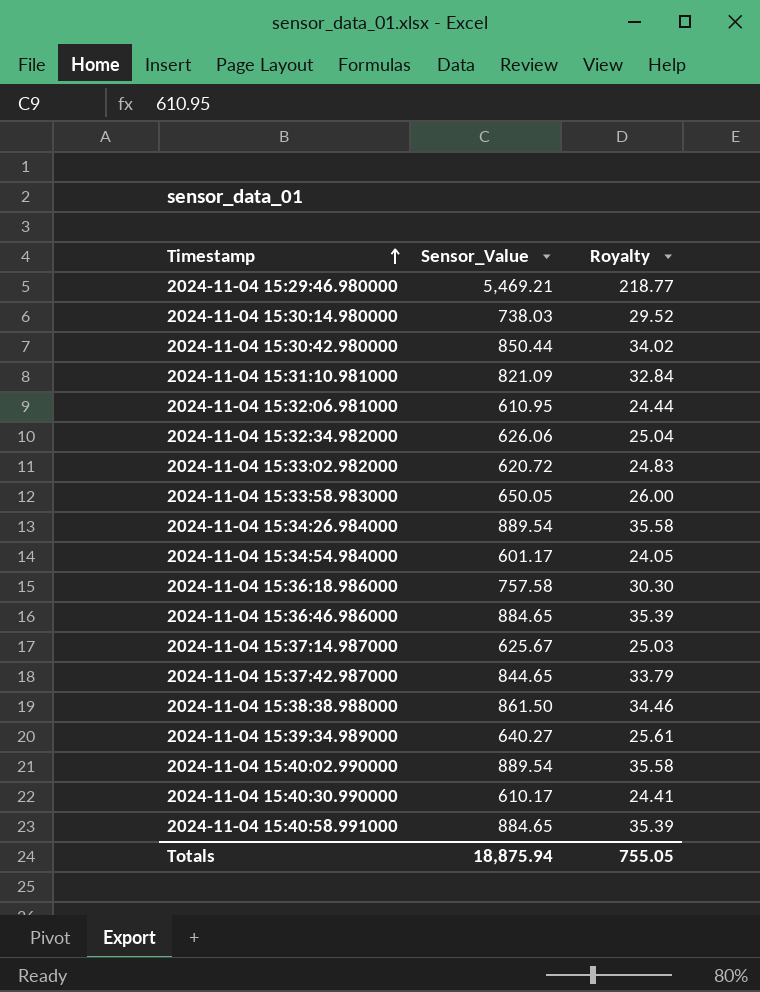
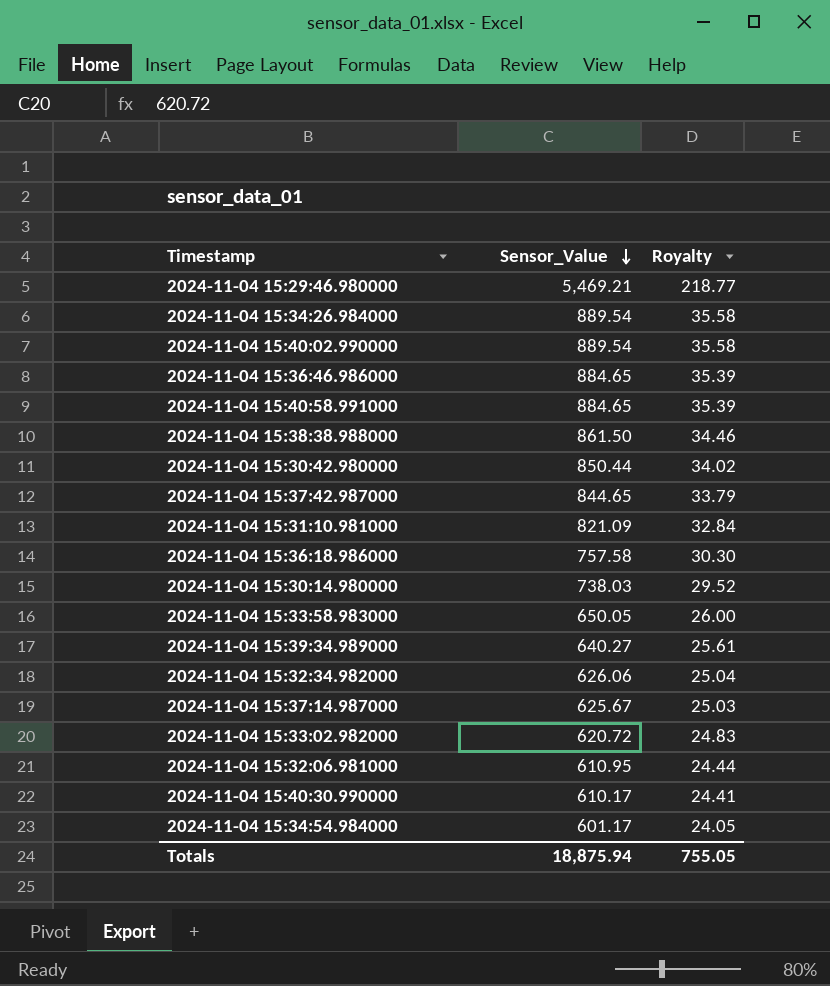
row order: Timestamp ascending -> Sensor_Value descending

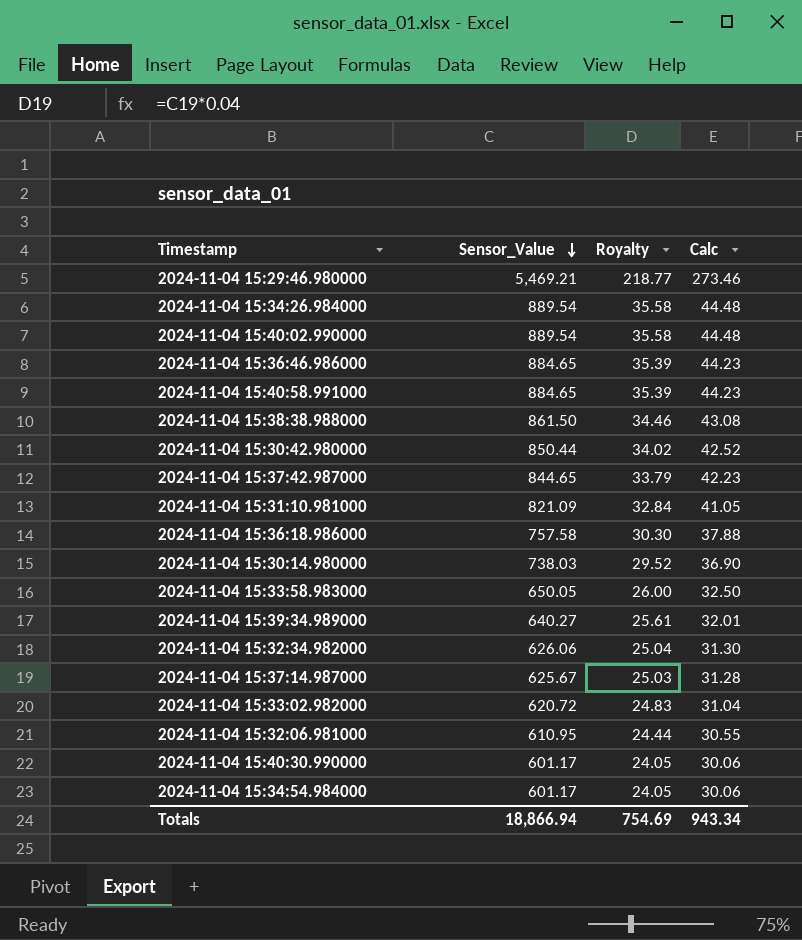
column Calc | formula: none -> [Sensor_Value] * 0.05
2024-11-04 15:40:30.990000 | Sensor_Value: 610.17 -> 601.17
2024-11-04 15:40:30.990000 | Royalty: 24.41 -> 24.05
Totals | Sensor_Value: 18,875.94 -> 18,866.94
Totals | Royalty: 755.05 -> 754.69

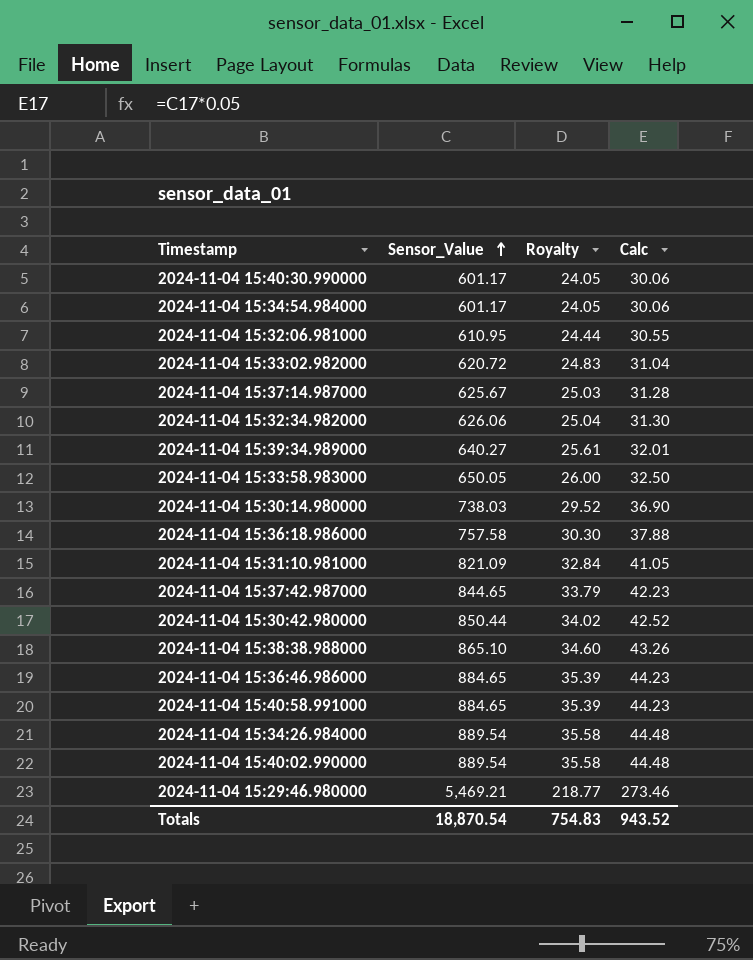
row order: Sensor_Value descending -> Sensor_Value ascending
2024-11-04 15:38:38.988000 | Sensor_Value: 861.50 -> 865.10
2024-11-04 15:38:38.988000 | Royalty: 34.46 -> 34.60
2024-11-04 15:38:38.988000 | Calc: 43.08 -> 43.26
Totals | Sensor_Value: 18,866.94 -> 18,870.54
Totals | Royalty: 754.69 -> 754.83
Totals | Calc: 943.34 -> 943.52

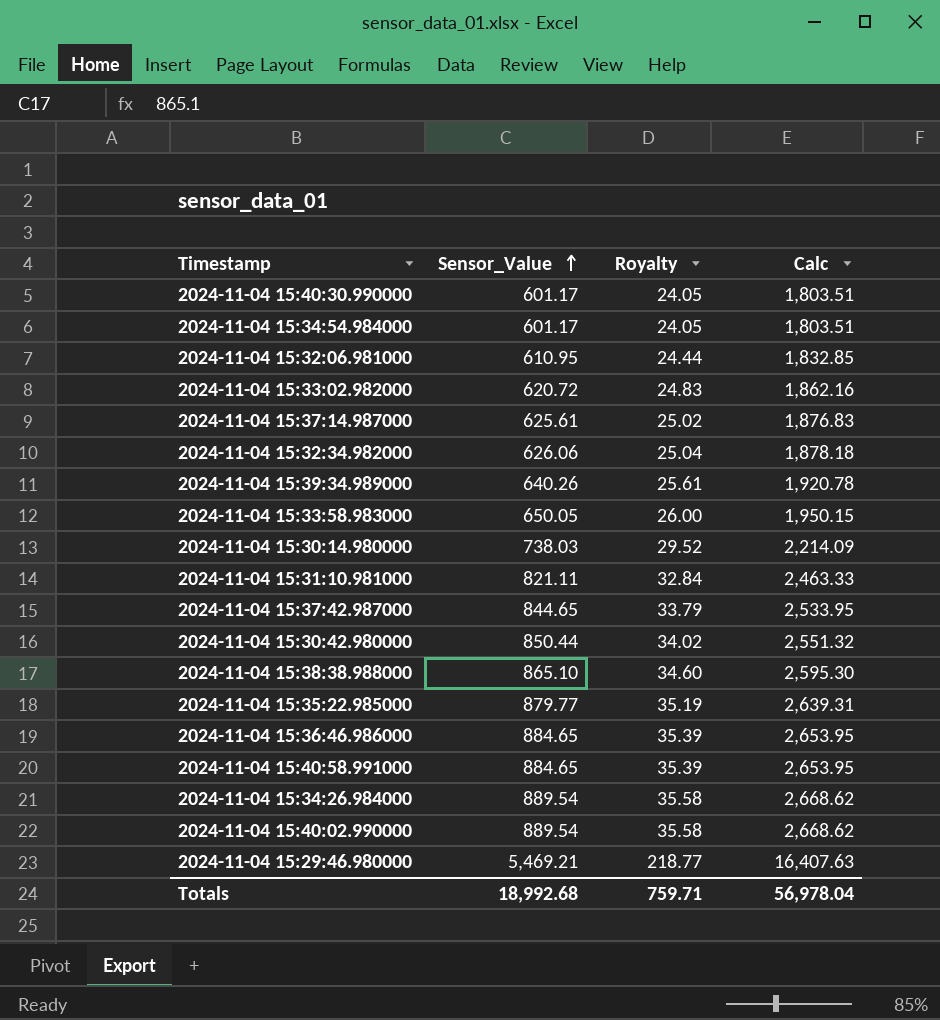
column Calc | formula: [Sensor_Value] * 0.05 -> [Sensor_Value] * 3
row 2024-11-04 15:36:18.986000: 757.58 | 30.30 | 37.88 -> none
2024-11-04 15:37:14.987000 | Sensor_Value: 625.67 -> 625.61
2024-11-04 15:37:14.987000 | Royalty: 25.03 -> 25.02
2024-11-04 15:39:34.989000 | Sensor_Value: 640.27 -> 640.26
2024-11-04 15:31:10.981000 | Sensor_Value: 821.09 -> 821.11
row 2024-11-04 15:35:22.985000: none -> 879.77 | 35.19 | 2,639.31
Totals | Sensor_Value: 18,870.54 -> 18,992.68
Totals | Royalty: 754.83 -> 759.71
Totals | Calc: 943.52 -> 56,978.04

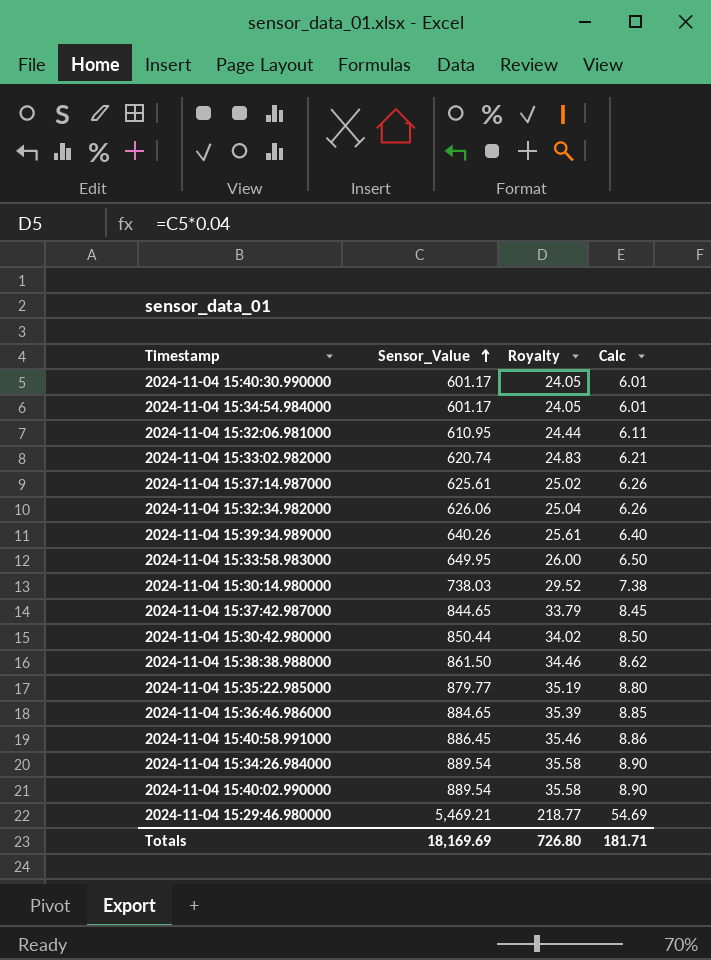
column Calc | formula: [Sensor_Value] * 3 -> [Sensor_Value] * 0.01
row 2024-11-04 15:31:10.981000: 821.11 | 32.84 | 2,463.33 -> none
2024-11-04 15:33:02.982000 | Sensor_Value: 620.72 -> 620.74
2024-11-04 15:33:58.983000 | Sensor_Value: 650.05 -> 649.95
2024-11-04 15:38:38.988000 | Sensor_Value: 865.10 -> 861.50
2024-11-04 15:38:38.988000 | Royalty: 34.60 -> 34.46
2024-11-04 15:40:58.991000 | Sensor_Value: 884.65 -> 886.45
2024-11-04 15:40:58.991000 | Royalty: 35.39 -> 35.46
Totals | Sensor_Value: 18,992.68 -> 18,169.69
Totals | Royalty: 759.71 -> 726.80
Totals | Calc: 56,978.04 -> 181.71

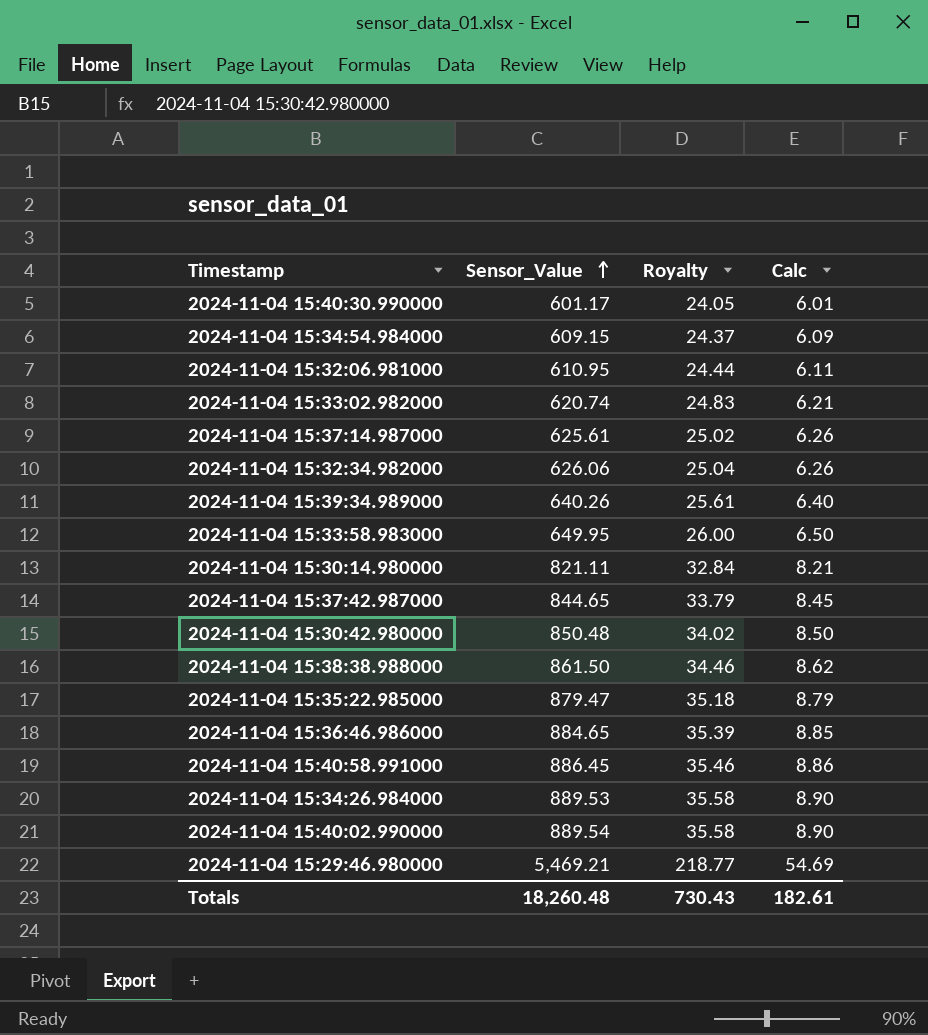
2024-11-04 15:34:54.984000 | Sensor_Value: 601.17 -> 609.15
2024-11-04 15:34:54.984000 | Royalty: 24.05 -> 24.37
2024-11-04 15:34:54.984000 | Calc: 6.01 -> 6.09
2024-11-04 15:30:14.980000 | Sensor_Value: 738.03 -> 821.11
2024-11-04 15:30:14.980000 | Royalty: 29.52 -> 32.84
2024-11-04 15:30:14.980000 | Calc: 7.38 -> 8.21
2024-11-04 15:30:42.980000 | Sensor_Value: 850.44 -> 850.48
2024-11-04 15:35:22.985000 | Sensor_Value: 879.77 -> 879.47
2024-11-04 15:35:22.985000 | Royalty: 35.19 -> 35.18
2024-11-04 15:35:22.985000 | Calc: 8.80 -> 8.79
2024-11-04 15:34:26.984000 | Sensor_Value: 889.54 -> 889.53
Totals | Sensor_Value: 18,169.69 -> 18,260.48
Totals | Royalty: 726.80 -> 730.43
Totals | Calc: 181.71 -> 182.61

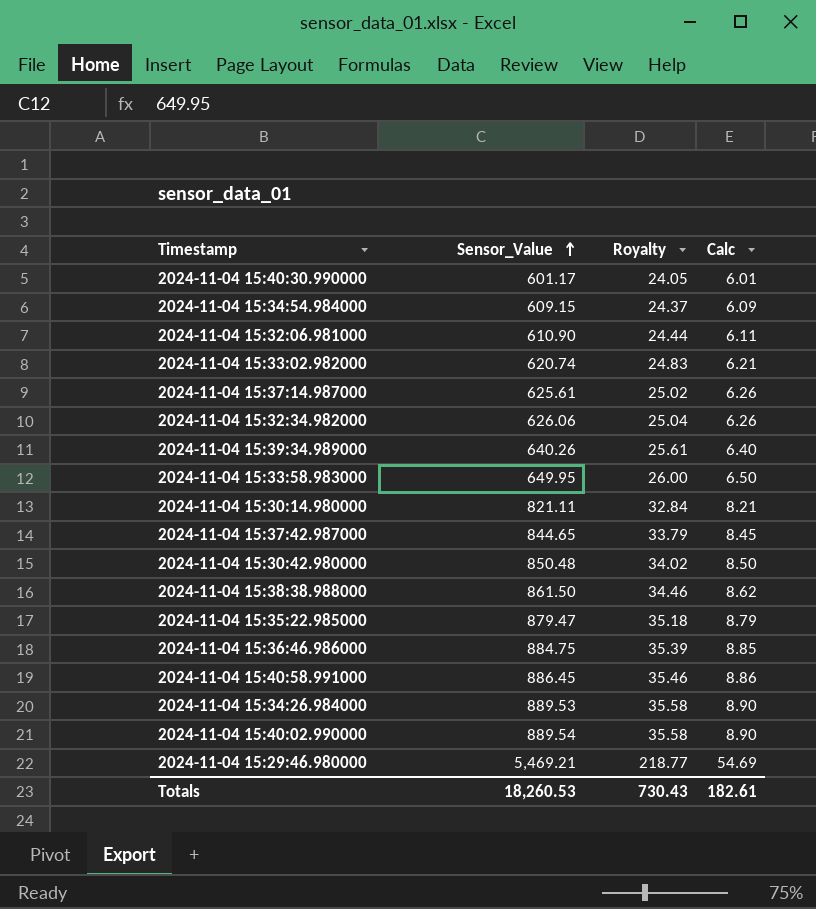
2024-11-04 15:32:06.981000 | Sensor_Value: 610.95 -> 610.90
2024-11-04 15:36:46.986000 | Sensor_Value: 884.65 -> 884.75
Totals | Sensor_Value: 18,260.48 -> 18,260.53

